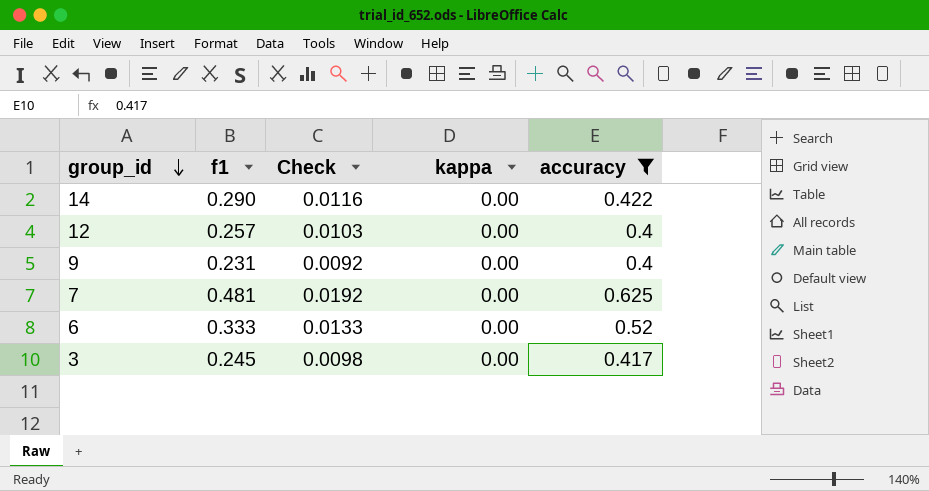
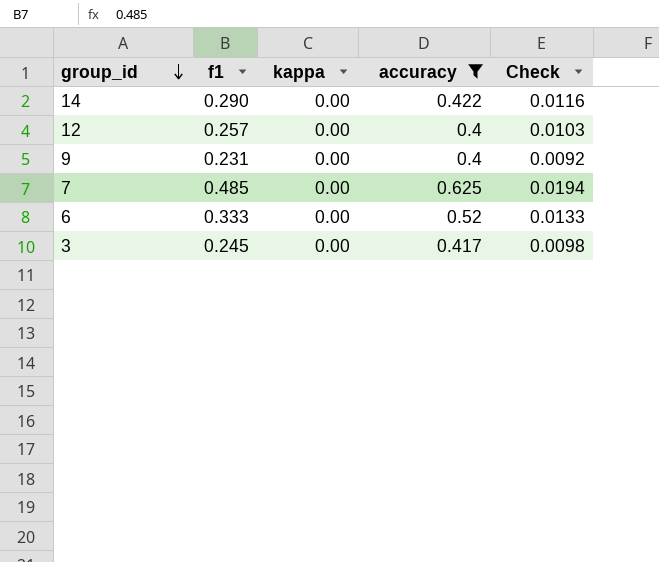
column Check | position: 3 -> 5
7 | f1: 0.481 -> 0.485
7 | Check: 0.0192 -> 0.0194

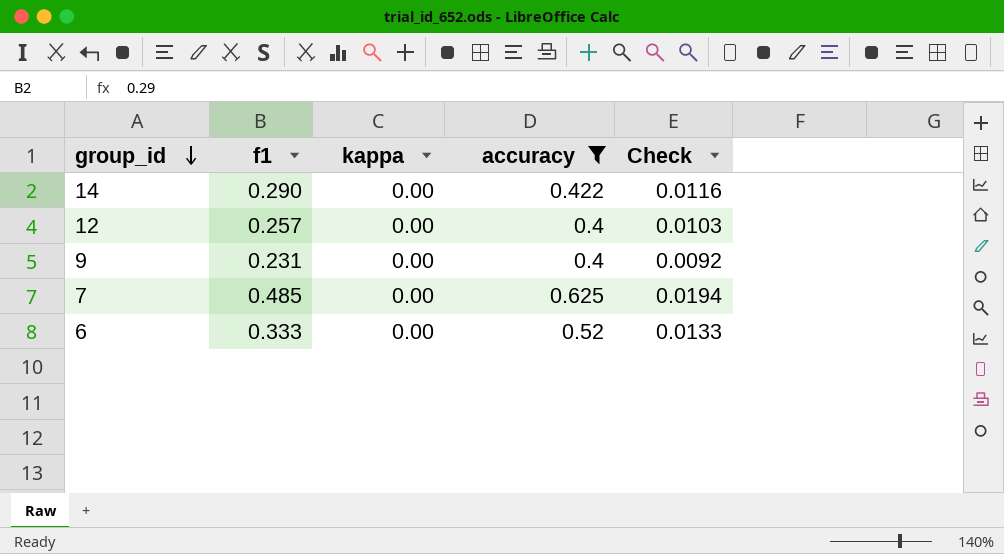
row 3: 0.245 | 0.00 | 0.417 | 0.0098 -> none

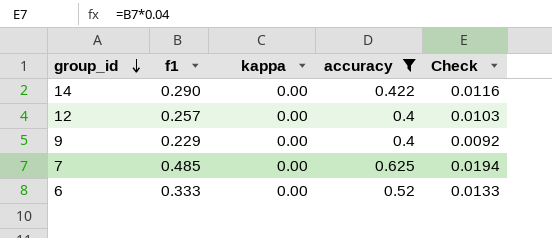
9 | f1: 0.231 -> 0.229

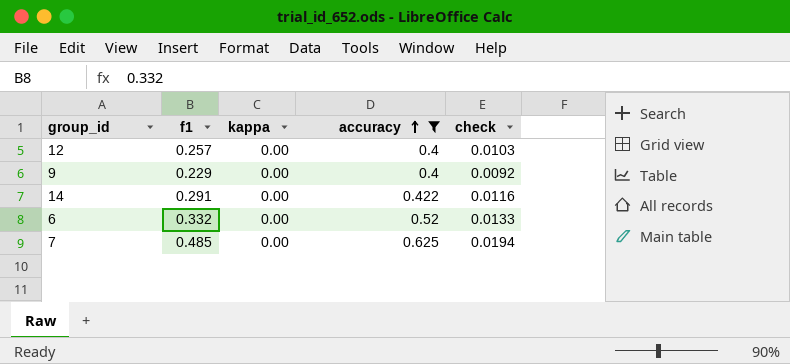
row order: group_id descending -> accuracy ascending
column name: Check -> check
14 | f1: 0.290 -> 0.291
6 | f1: 0.333 -> 0.332

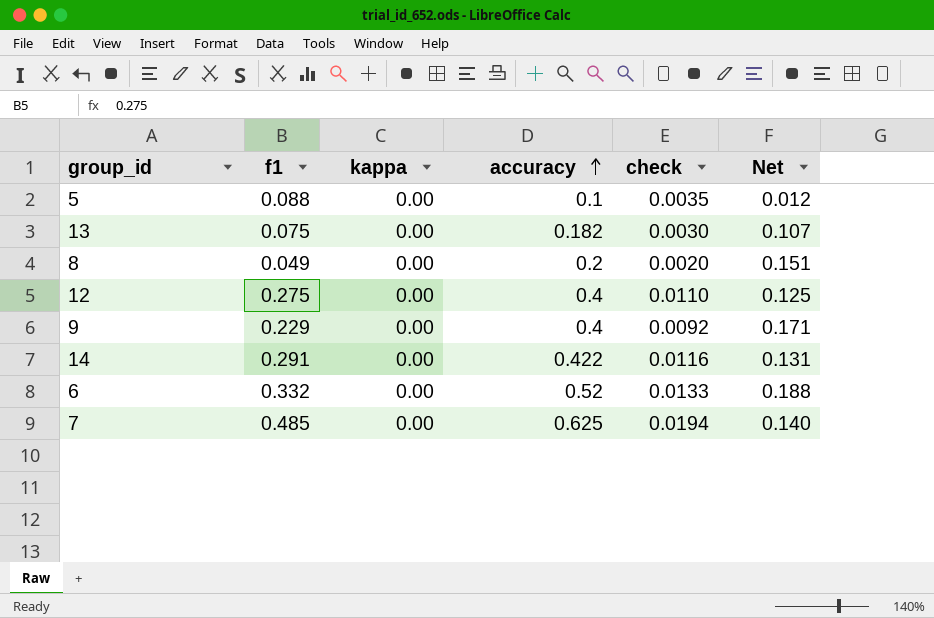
filter: accuracy >= 0.4 -> none
column Net | formula: none -> [accuracy] - [f1]
12 | f1: 0.257 -> 0.275
12 | check: 0.0103 -> 0.0110

